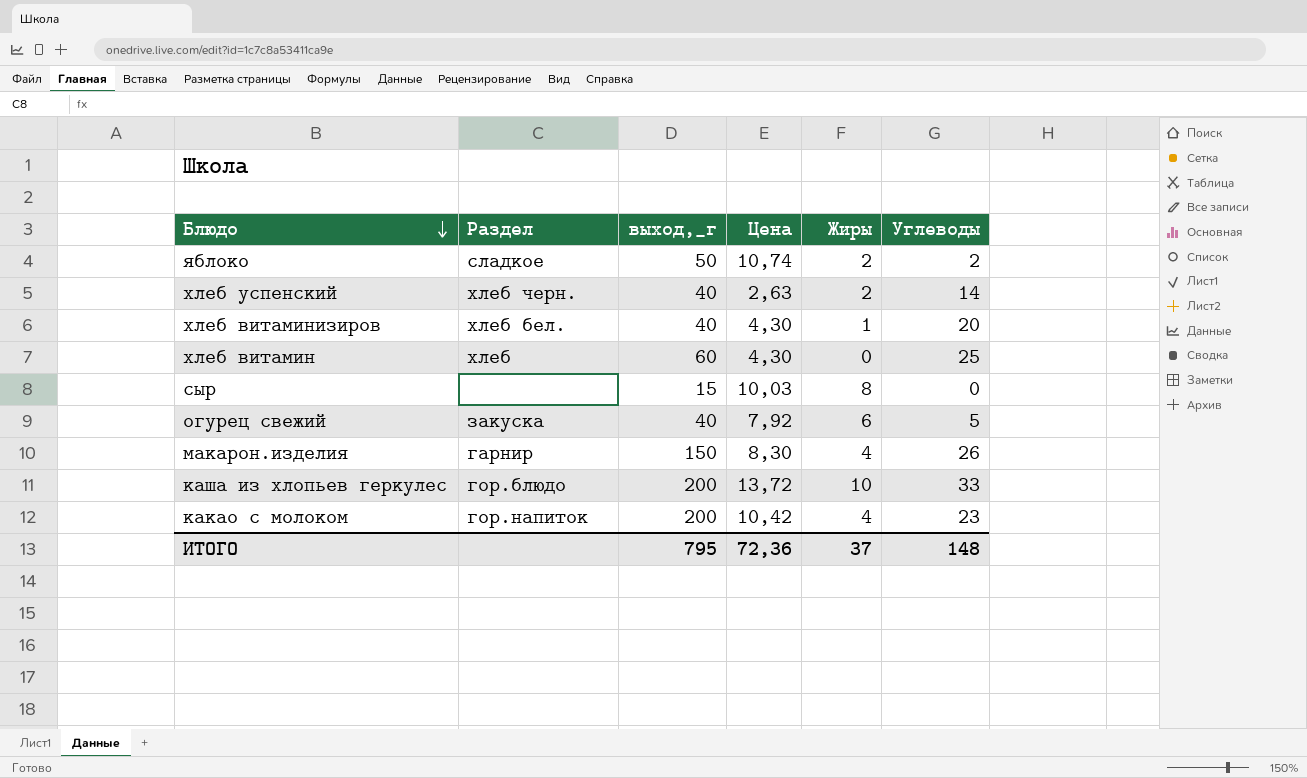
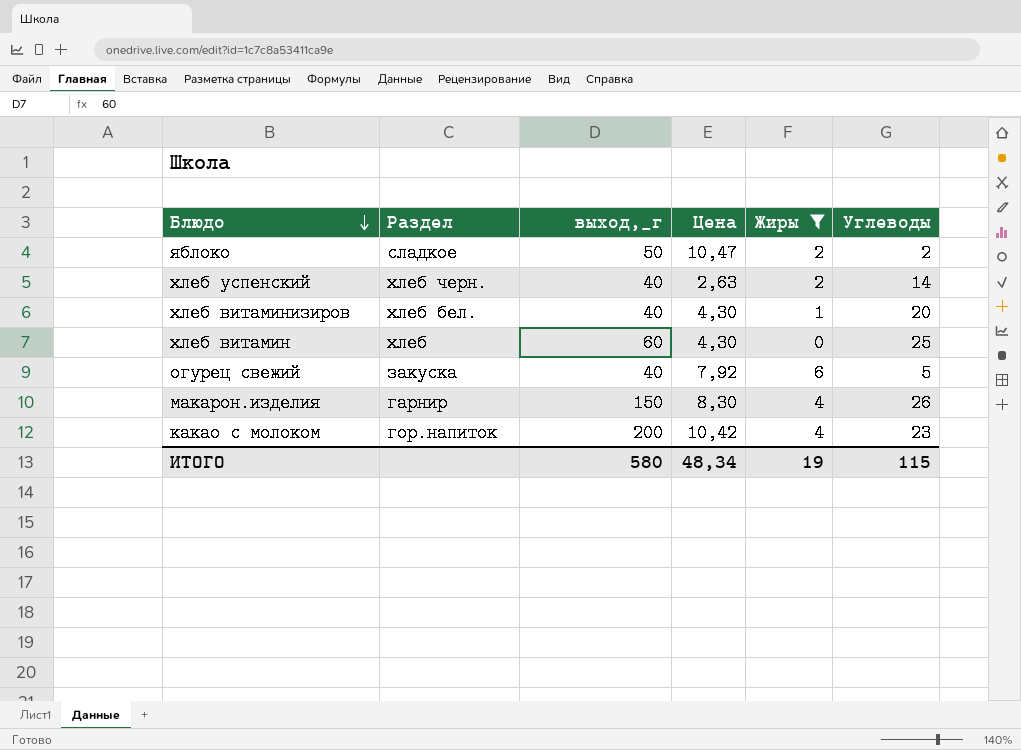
filter: none -> Жиры <= 6
яблоко | Цена: 10,74 -> 10,47
ИТОГО | выход,_г: 795 -> 580
ИТОГО | Цена: 72,36 -> 48,34
ИТОГО | Жиры: 37 -> 19
ИТОГО | Углеводы: 148 -> 115

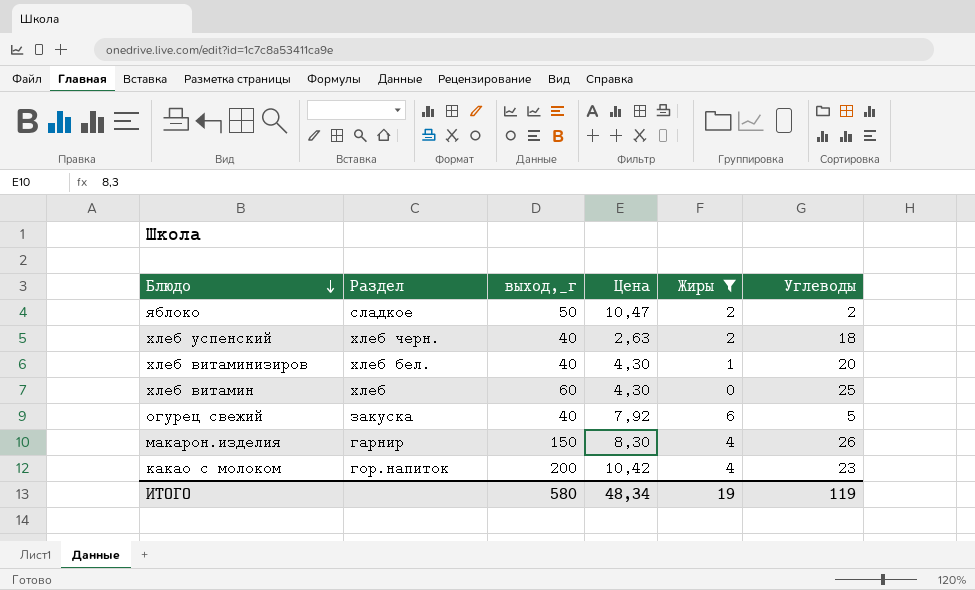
хлеб успенский | Углеводы: 14 -> 18
ИТОГО | Углеводы: 115 -> 119

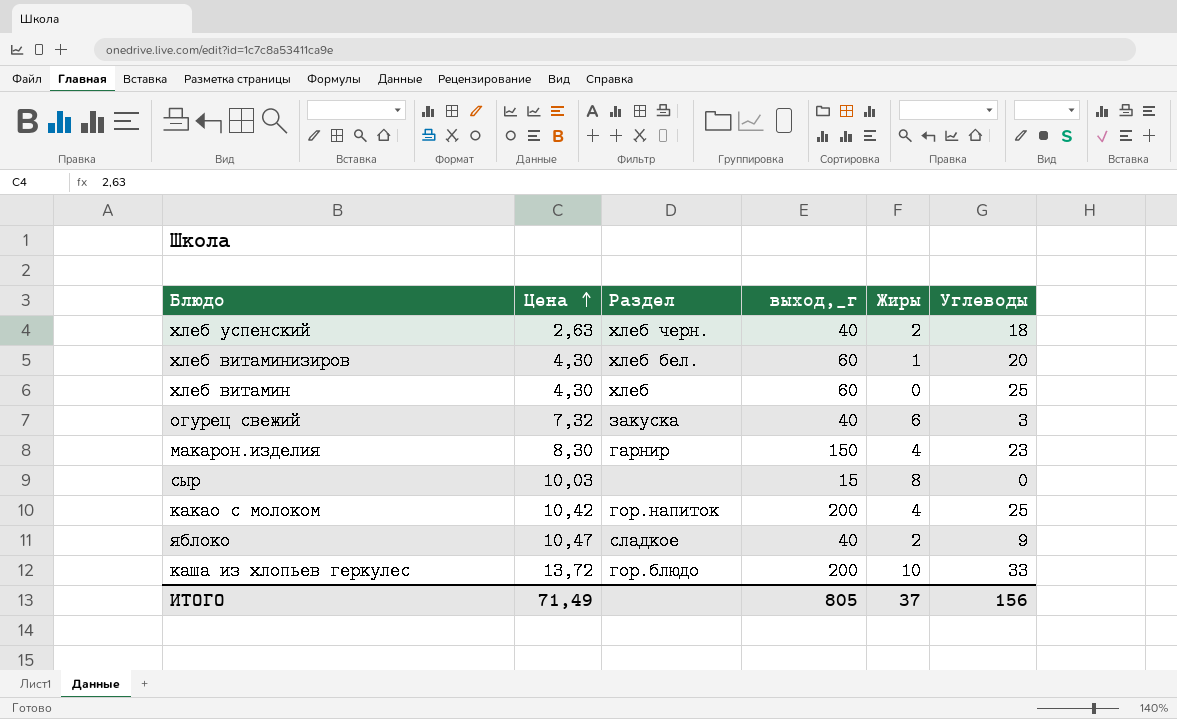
filter: Жиры <= 6 -> none
row order: Блюдо descending -> Цена ascending
column Цена | position: 4 -> 2
хлеб витаминизиров | выход,_г: 40 -> 60
огурец свежий | Цена: 7,92 -> 7,32
огурец свежий | Углеводы: 5 -> 3
макарон.изделия | Углеводы: 26 -> 23
какао с молоком | Углеводы: 23 -> 25
яблоко | выход,_г: 50 -> 40
яблоко | Углеводы: 2 -> 9
ИТОГО | Цена: 48,34 -> 71,49
ИТОГО | выход,_г: 580 -> 805
ИТОГО | Жиры: 19 -> 37
ИТОГО | Углеводы: 119 -> 156

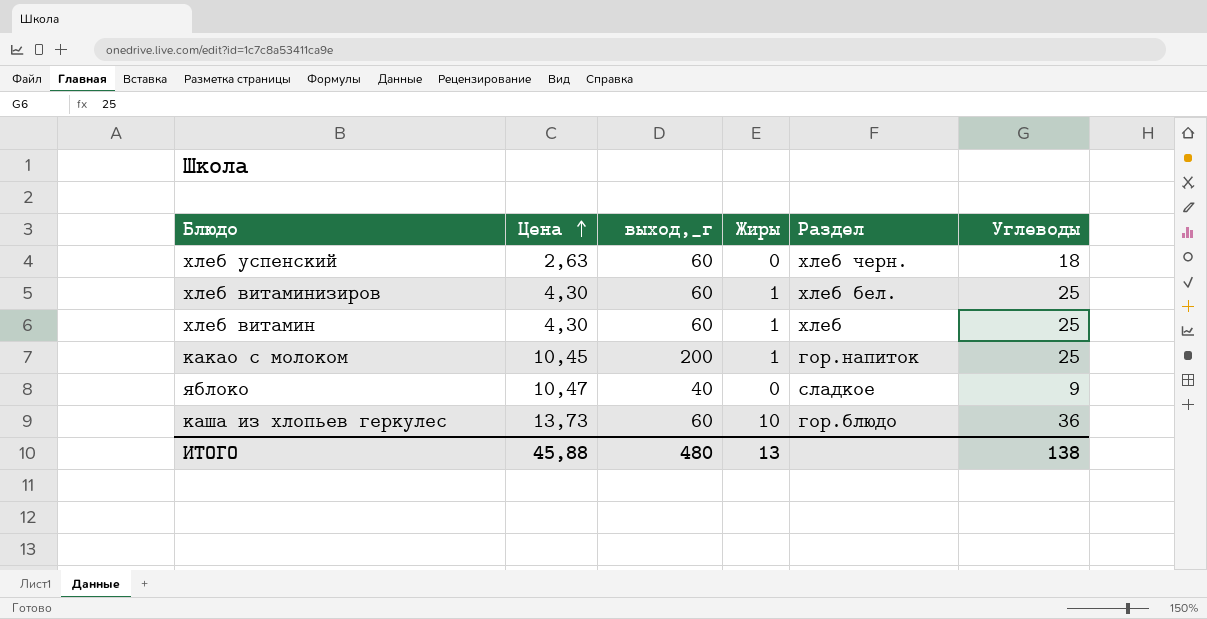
column Раздел | position: 3 -> 5
row огурец свежий: 7,32 | закуска | 40 | 6 | 3 -> none
row макарон.изделия: 8,30 | гарнир | 150 | 4 | 23 -> none
row сыр: 10,03 | none | 15 | 8 | 0 -> none
хлеб успенский | выход,_г: 40 -> 60
хлеб успенский | Жиры: 2 -> 0
хлеб витаминизиров | Углеводы: 20 -> 25
хлеб витамин | Жиры: 0 -> 1
какао с молоком | Цена: 10,42 -> 10,45
какао с молоком | Жиры: 4 -> 1
яблоко | Жиры: 2 -> 0
каша из хлопьев геркулес | Цена: 13,72 -> 13,73
каша из хлопьев геркулес | выход,_г: 200 -> 60
каша из хлопьев геркулес | Углеводы: 33 -> 36
ИТОГО | Цена: 71,49 -> 45,88
ИТОГО | выход,_г: 805 -> 480
ИТОГО | Жиры: 37 -> 13
ИТОГО | Углеводы: 156 -> 138

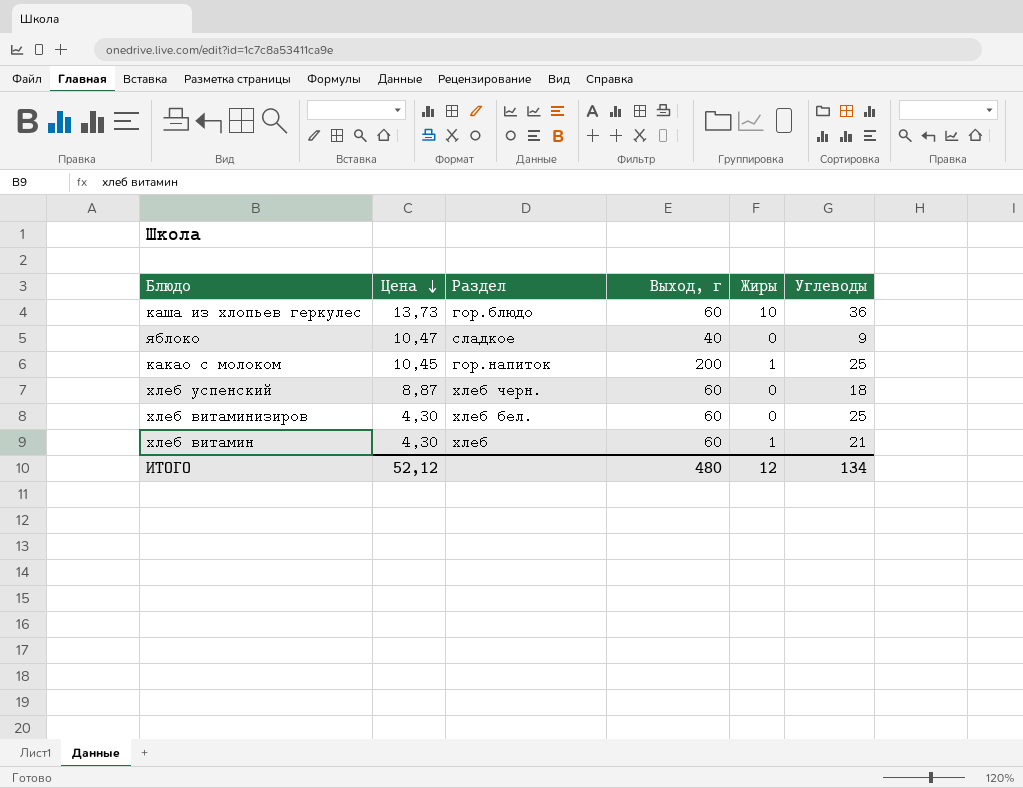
row order: Цена ascending -> Цена descending
column Раздел | position: 5 -> 3
column name: выход,_г -> Выход, г
хлеб успенский | Цена: 2,63 -> 8,87
хлеб витаминизиров | Жиры: 1 -> 0
хлеб витамин | Углеводы: 25 -> 21
ИТОГО | Цена: 45,88 -> 52,12
ИТОГО | Жиры: 13 -> 12
ИТОГО | Углеводы: 138 -> 134

